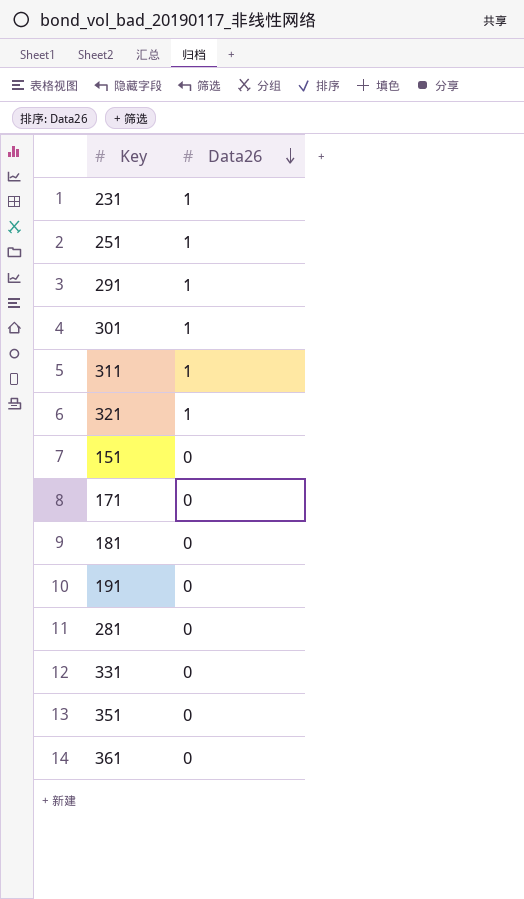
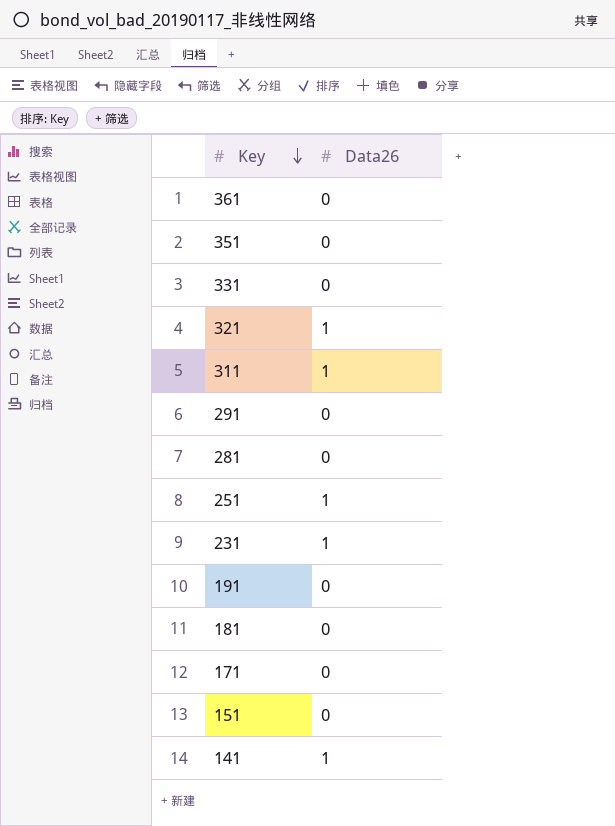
row order: Data26 descending -> Key descending
row 301: 1 -> none
291 | Data26: 1 -> 0
row 141: none -> 1

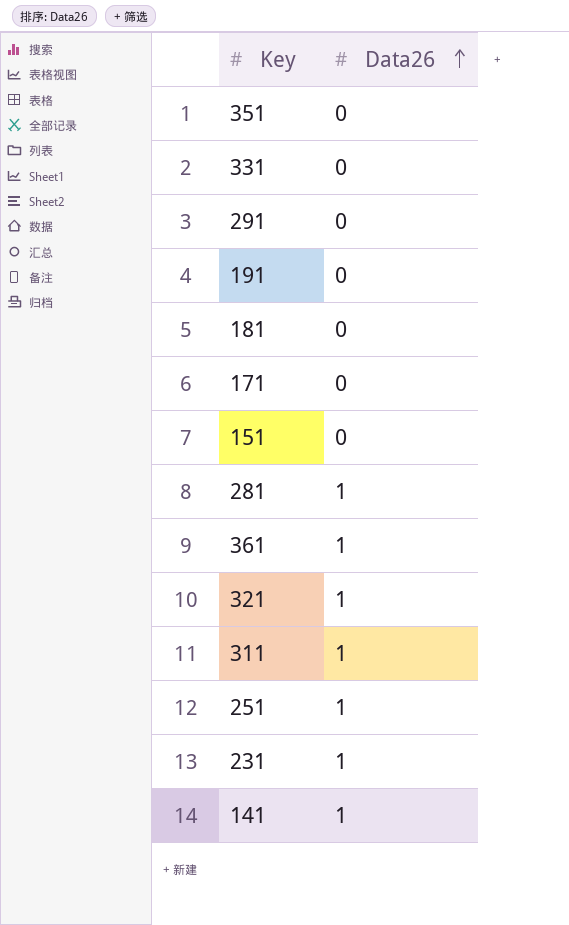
row order: Key descending -> Data26 ascending
281 | Data26: 0 -> 1
361 | Data26: 0 -> 1

